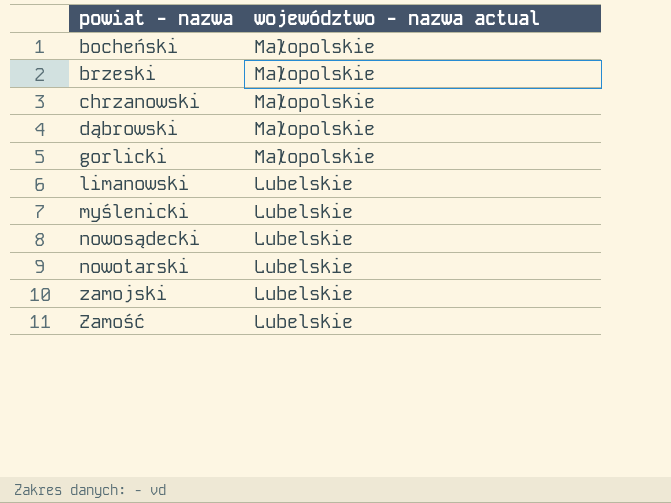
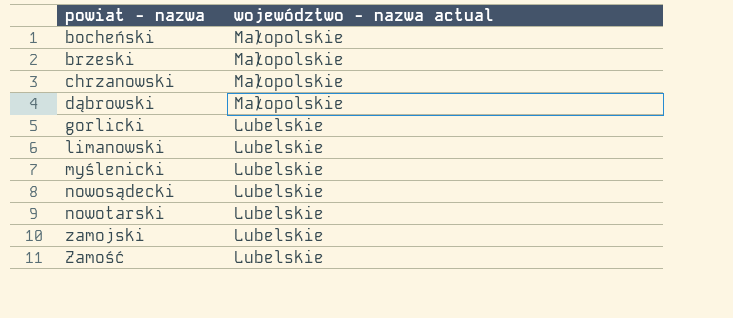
gorlicki | województwo - nazwa actual: Małopolskie -> Lubelskie

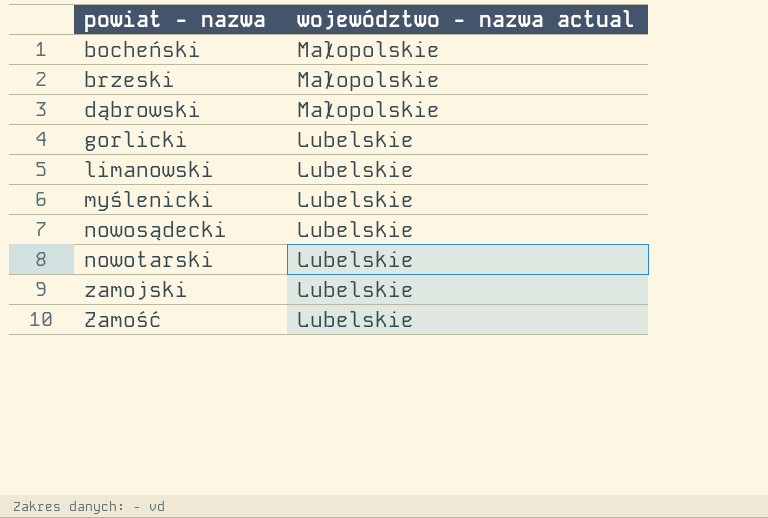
row chrzanowski: Małopolskie -> none

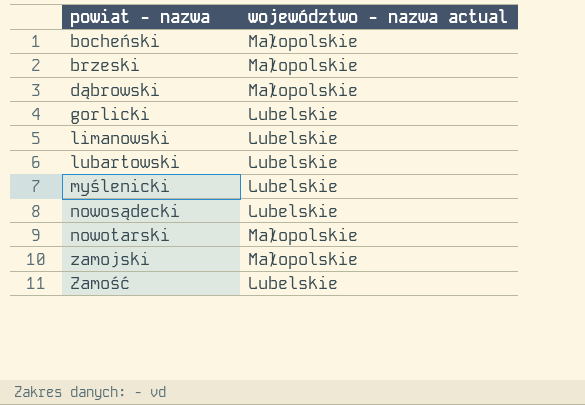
row lubartowski: none -> Lubelskie
nowotarski | województwo - nazwa actual: Lubelskie -> Małopolskie
zamojski | województwo - nazwa actual: Lubelskie -> Małopolskie

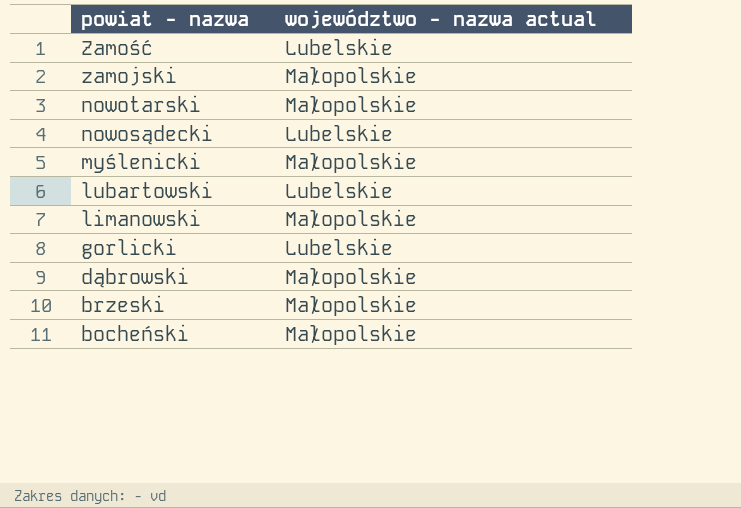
row order: powiat - nazwa ascending -> powiat - nazwa descending
myślenicki | województwo - nazwa actual: Lubelskie -> Małopolskie
limanowski | województwo - nazwa actual: Lubelskie -> Małopolskie

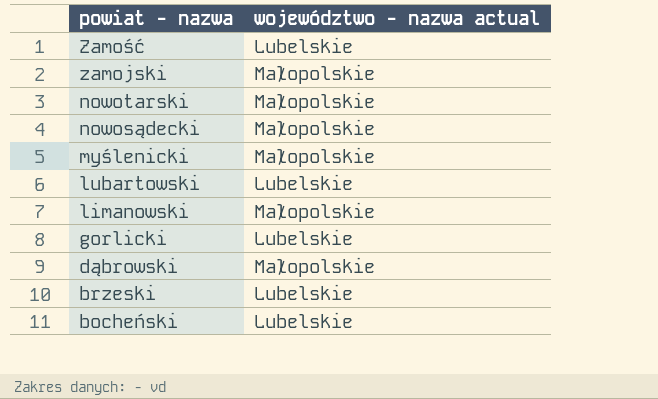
nowosądecki | województwo - nazwa actual: Lubelskie -> Małopolskie
brzeski | województwo - nazwa actual: Małopolskie -> Lubelskie
bocheński | województwo - nazwa actual: Małopolskie -> Lubelskie

